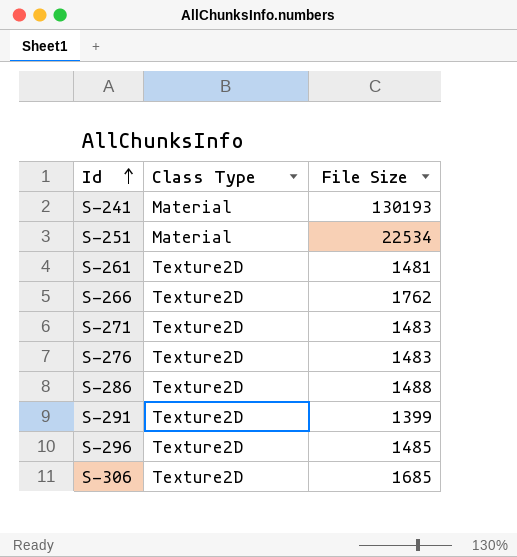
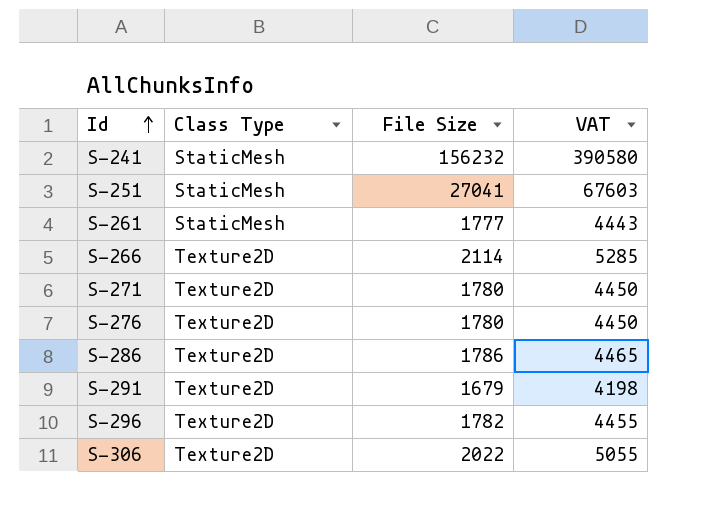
column VAT | formula: none -> [File Size] * 2.5
S-241 | Class Type: Material -> StaticMesh
S-241 | File Size: 130193 -> 156232
S-251 | Class Type: Material -> StaticMesh
S-251 | File Size: 22534 -> 27041
S-261 | Class Type: Texture2D -> StaticMesh
S-261 | File Size: 1481 -> 1777
S-266 | File Size: 1762 -> 2114
S-271 | File Size: 1483 -> 1780
S-276 | File Size: 1483 -> 1780
S-286 | File Size: 1488 -> 1786
S-291 | File Size: 1399 -> 1679
S-296 | File Size: 1485 -> 1782
S-306 | File Size: 1685 -> 2022

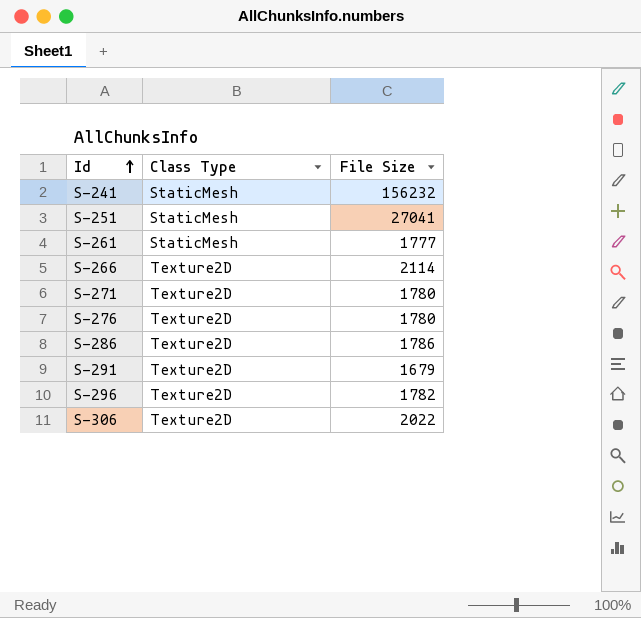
column VAT | formula: [File Size] * 2.5 -> none

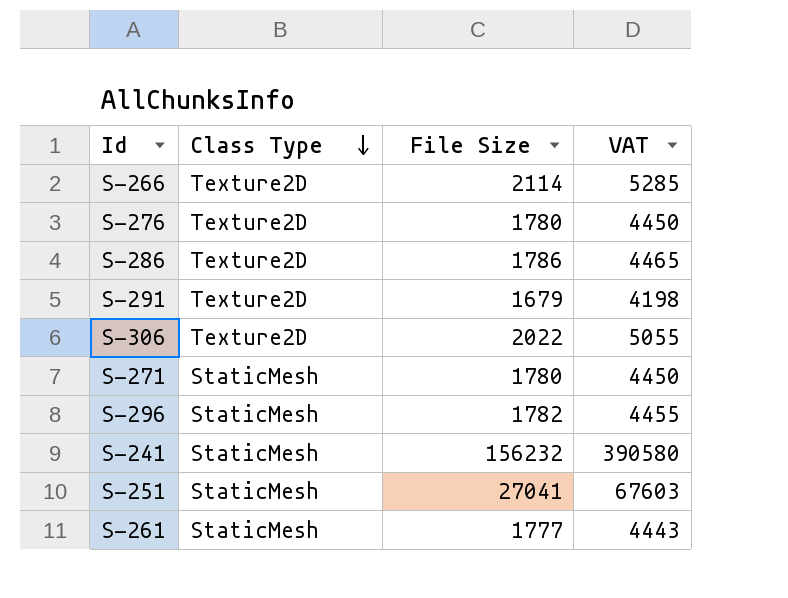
row order: Id ascending -> Class Type descending
column VAT | formula: none -> [File Size] * 2.5
S-271 | Class Type: Texture2D -> StaticMesh
S-296 | Class Type: Texture2D -> StaticMesh

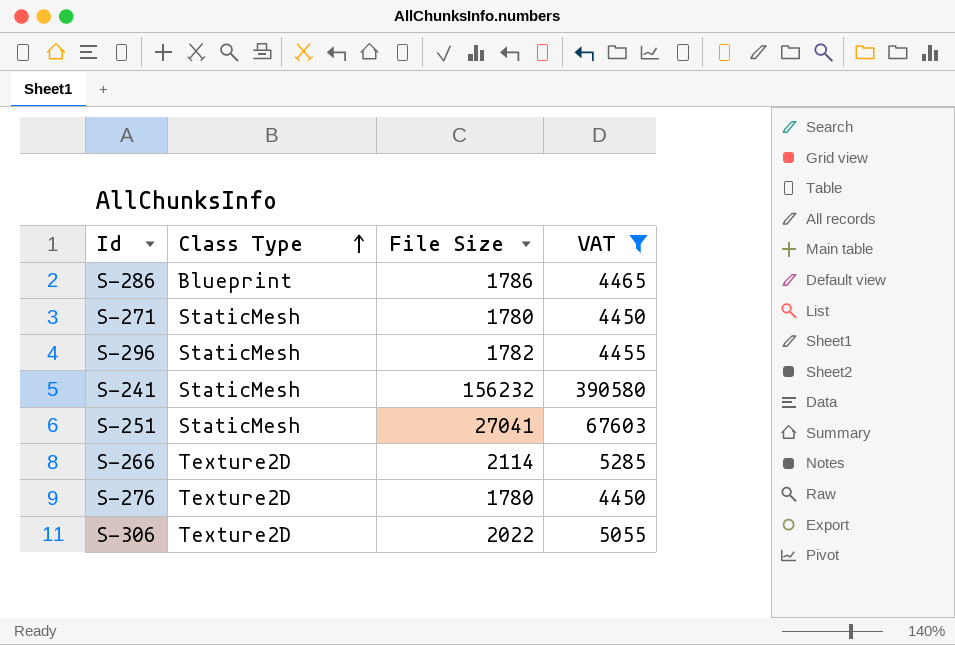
filter: none -> VAT >= 4450
row order: Class Type descending -> Class Type ascending
S-286 | Class Type: Texture2D -> Blueprint

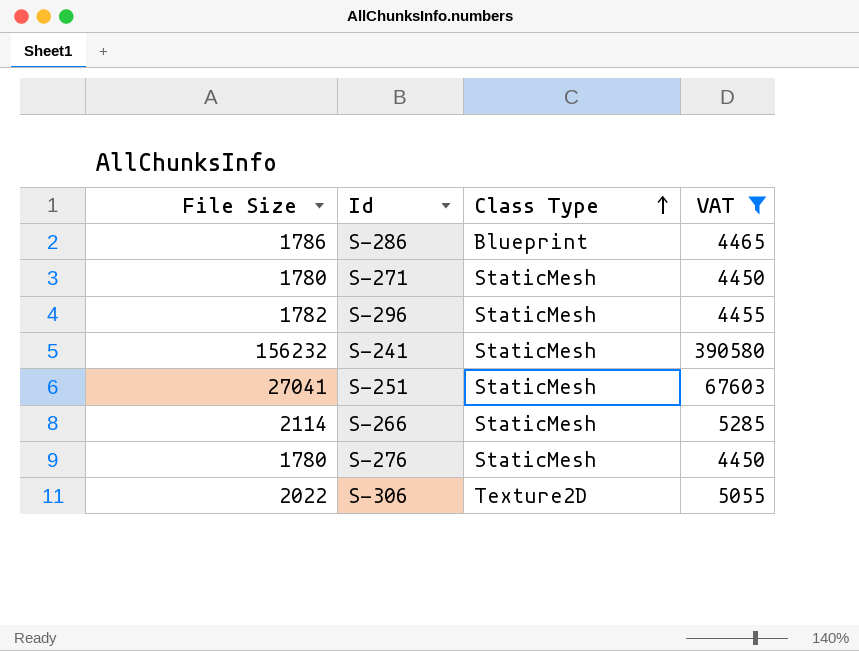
column File Size | position: 3 -> 1
S-266 | Class Type: Texture2D -> StaticMesh
S-276 | Class Type: Texture2D -> StaticMesh

